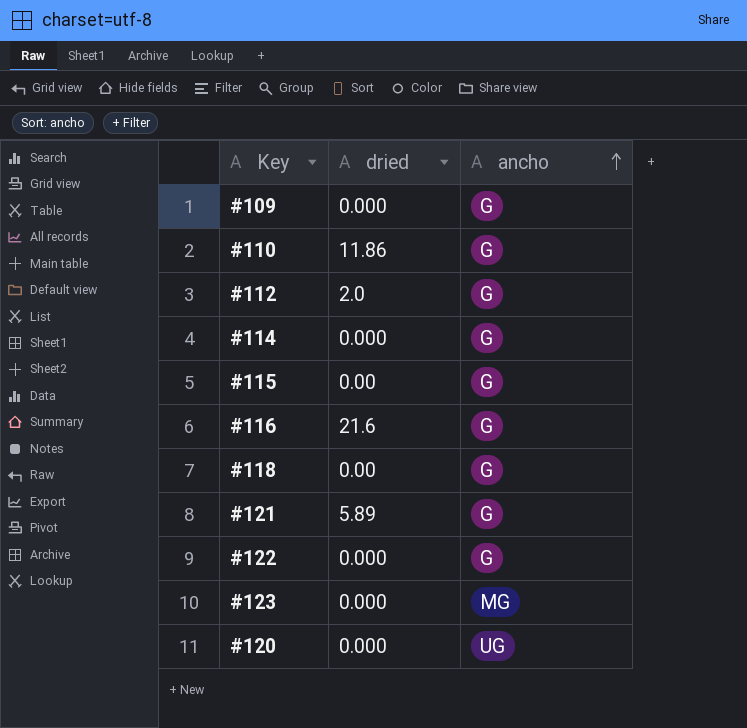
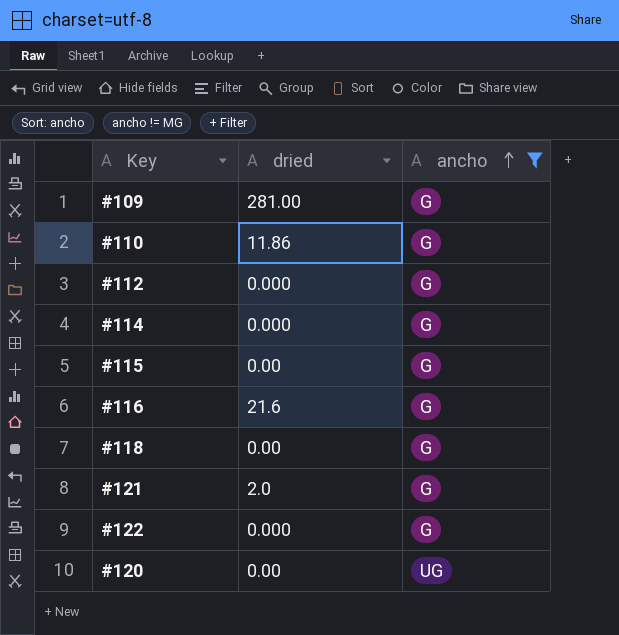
filter: none -> ancho != MG
#109 | dried: 0.000 -> 281.00
#112 | dried: 2.0 -> 0.000
#121 | dried: 5.89 -> 2.0
#120 | dried: 0.000 -> 0.00

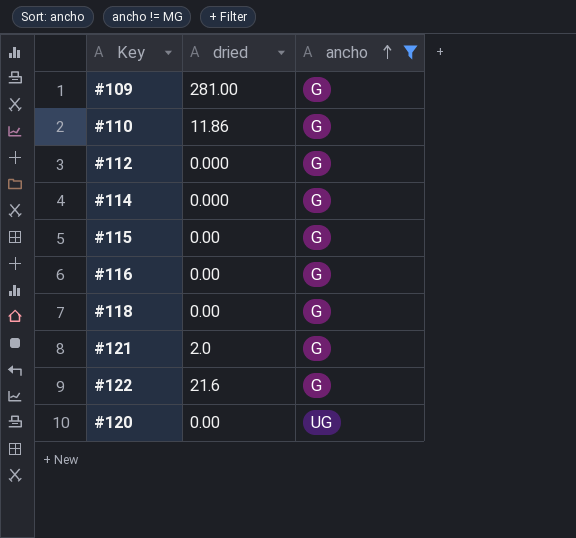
#116 | dried: 21.6 -> 0.00
#122 | dried: 0.000 -> 21.6

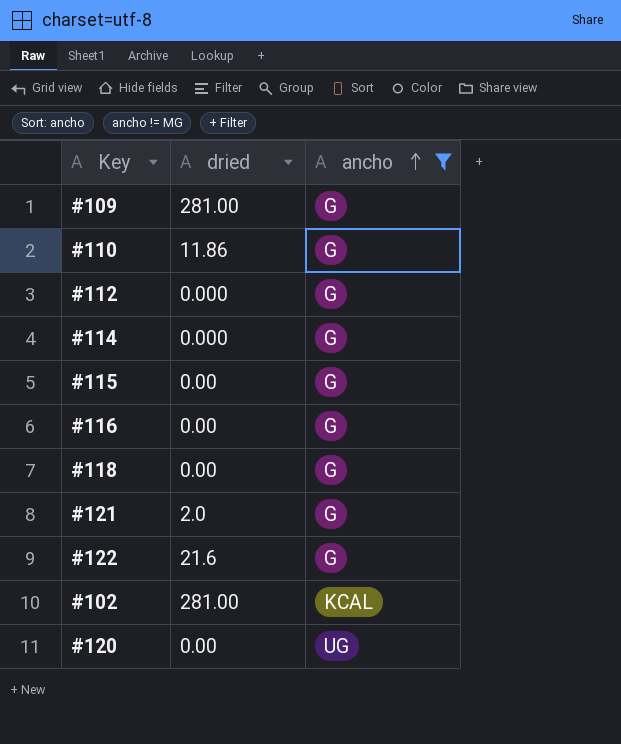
row #102: none -> 281.00 | KCAL

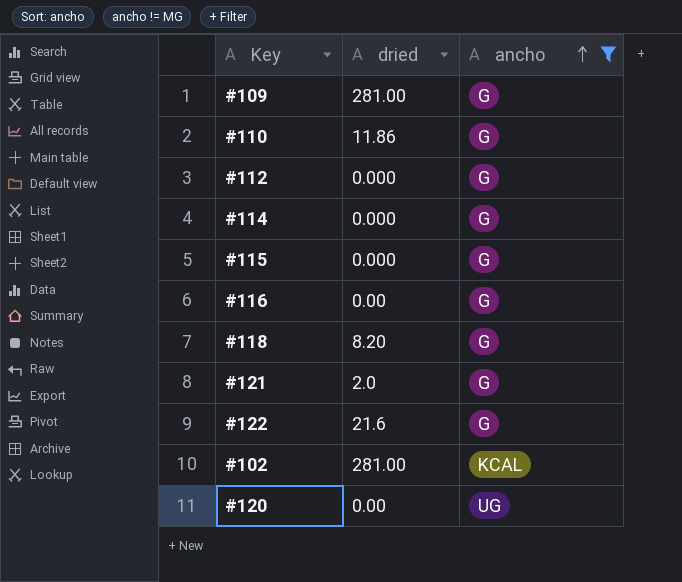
#115 | dried: 0.00 -> 0.000
#118 | dried: 0.00 -> 8.20

